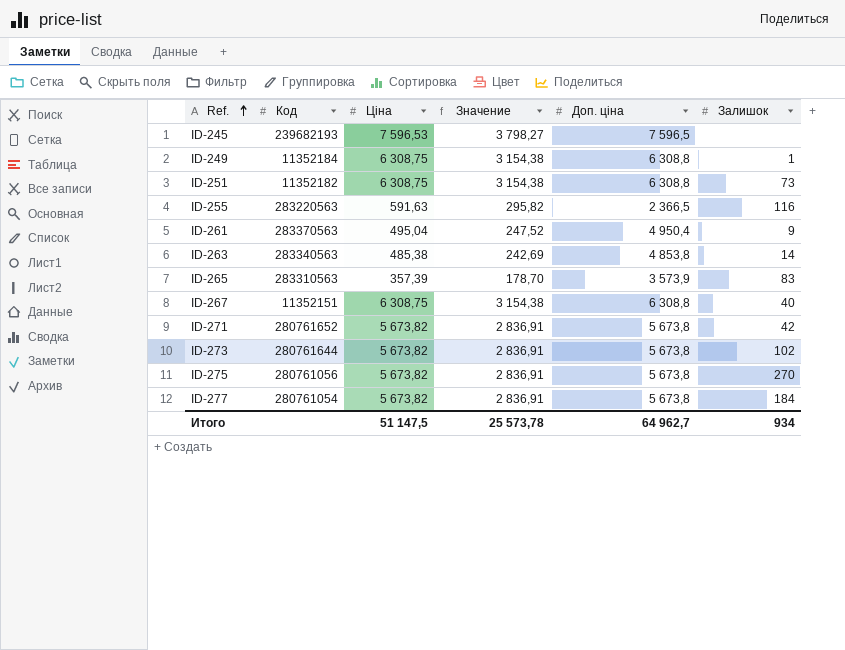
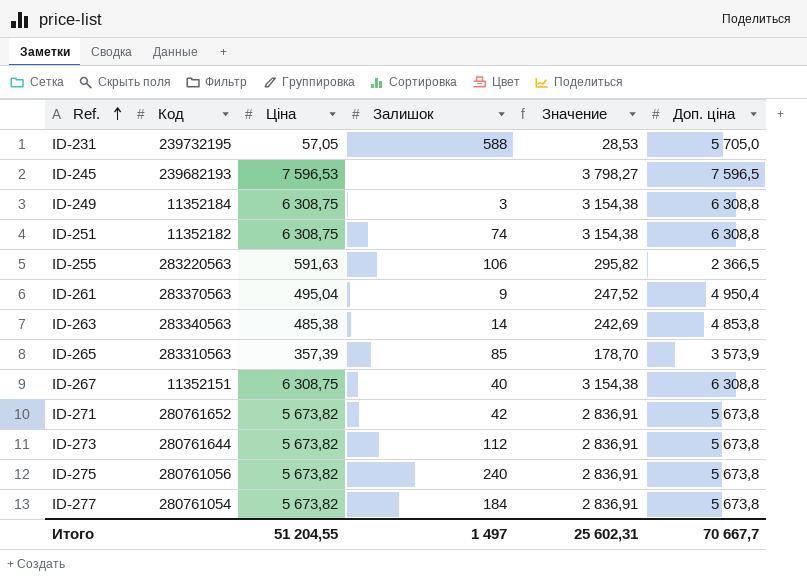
column Залишок | position: 6 -> 4
row ID-231: none -> 239732195 | 57,05 | 588 | 28,53 | 5 705,0
ID-249 | Залишок: 1 -> 3
ID-251 | Залишок: 73 -> 74
ID-255 | Залишок: 116 -> 106
ID-265 | Залишок: 83 -> 85
ID-273 | Залишок: 102 -> 112
ID-275 | Залишок: 270 -> 240
Итого | Ціна: 51 147,5 -> 51 204,55
Итого | Залишок: 934 -> 1 497
Итого | Значение: 25 573,78 -> 25 602,31
Итого | Доп. ціна: 64 962,7 -> 70 667,7

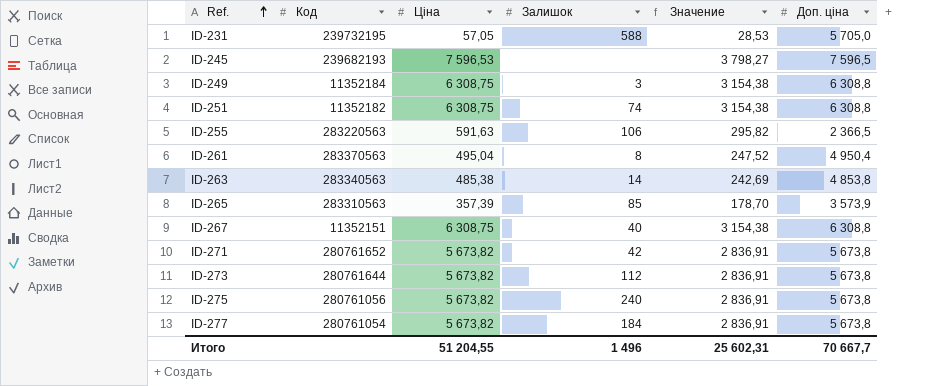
ID-261 | Залишок: 9 -> 8
Итого | Залишок: 1 497 -> 1 496

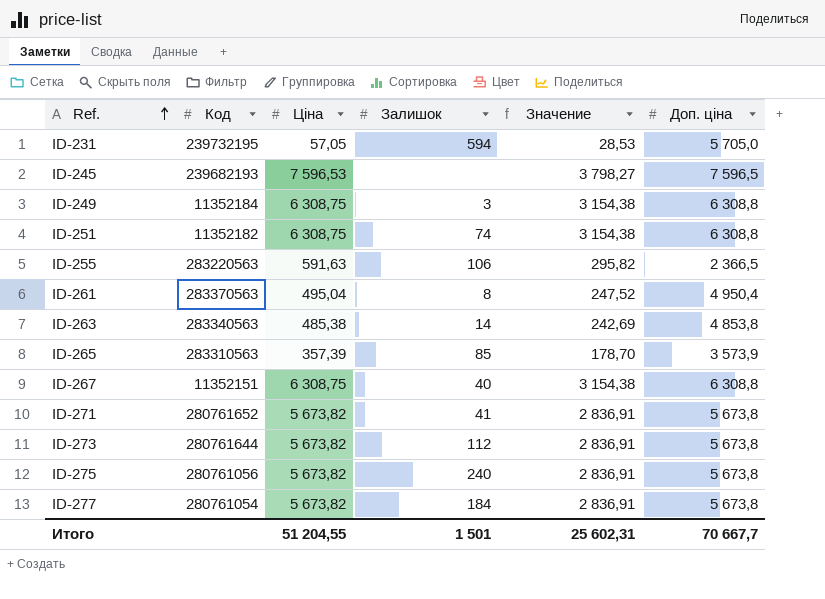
ID-231 | Залишок: 588 -> 594
ID-271 | Залишок: 42 -> 41
Итого | Залишок: 1 496 -> 1 501

